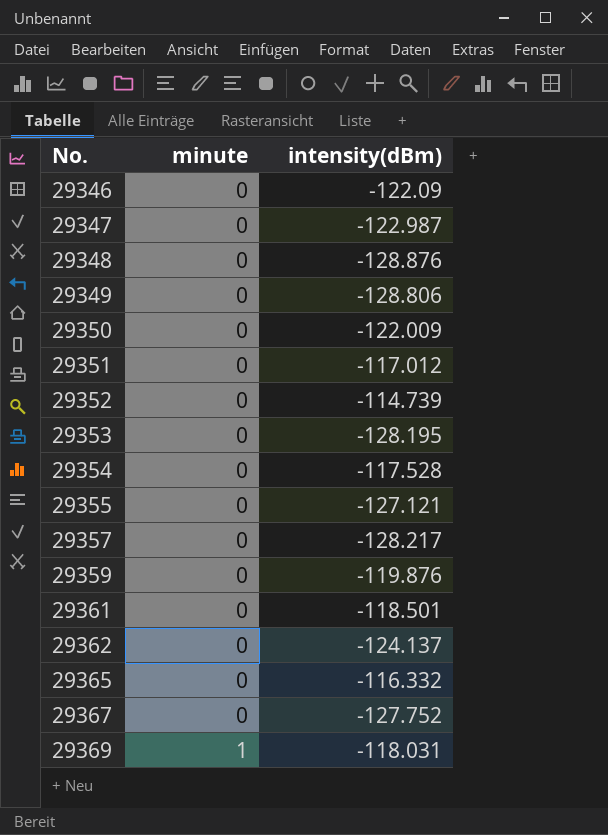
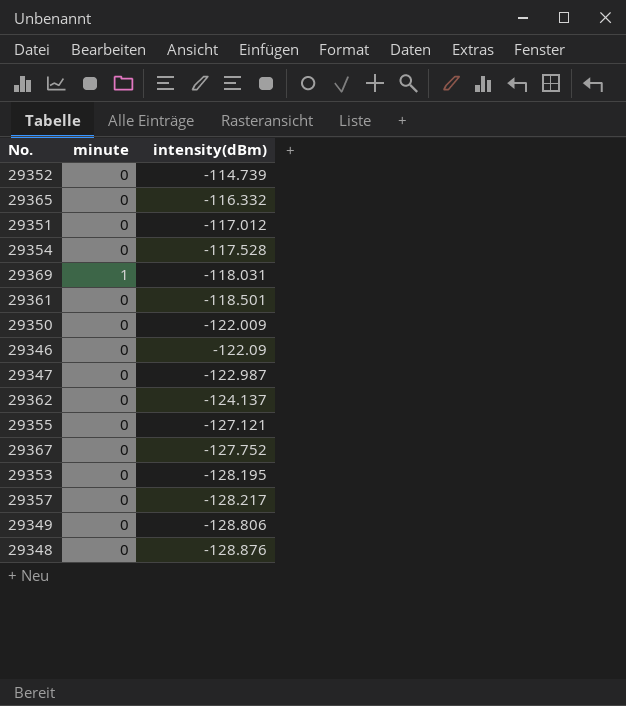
row order: No. ascending -> intensity(dBm) descending
row 29359: 0 | -119.876 -> none

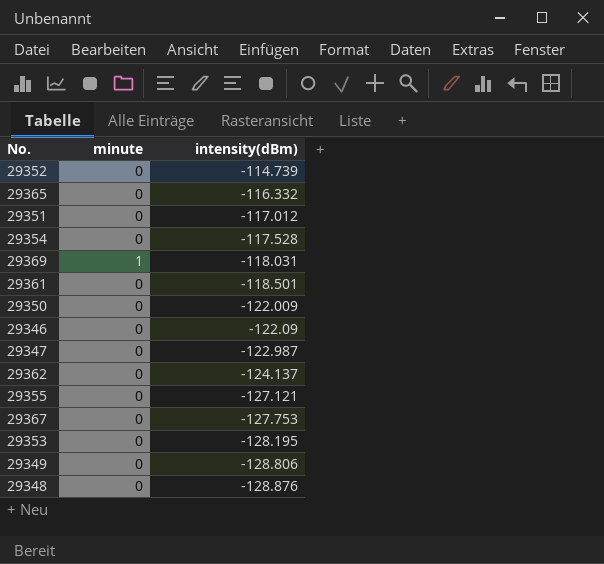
row 29357: 0 | -128.217 -> none
29367 | intensity(dBm): -127.752 -> -127.753

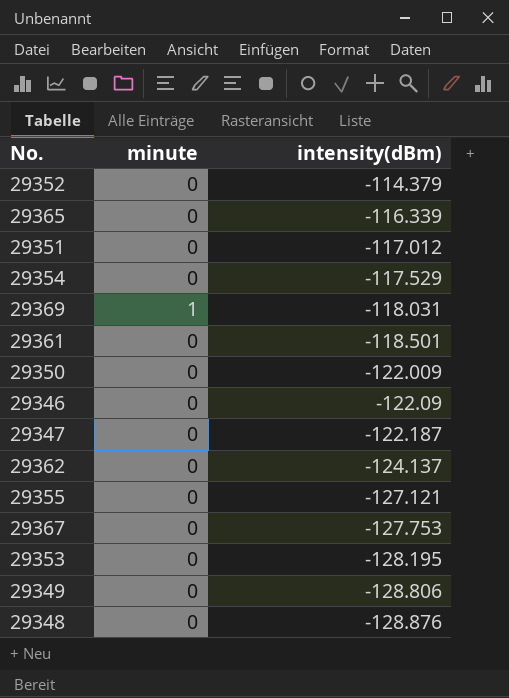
29352 | intensity(dBm): -114.739 -> -114.379
29365 | intensity(dBm): -116.332 -> -116.339
29354 | intensity(dBm): -117.528 -> -117.529
29347 | intensity(dBm): -122.987 -> -122.187

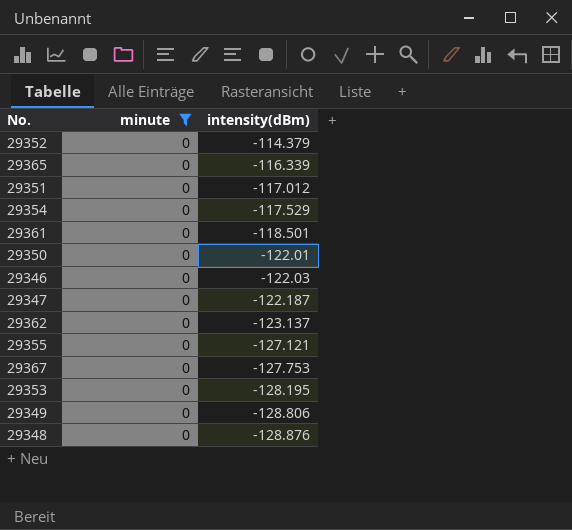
filter: none -> minute = 0
29350 | intensity(dBm): -122.009 -> -122.01
29346 | intensity(dBm): -122.09 -> -122.03
29362 | intensity(dBm): -124.137 -> -123.137

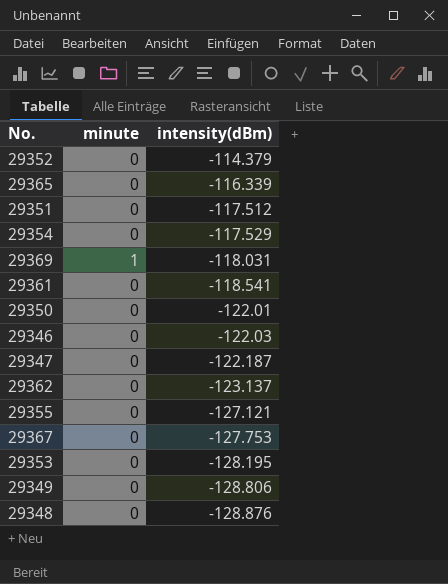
filter: minute = 0 -> none
29351 | intensity(dBm): -117.012 -> -117.512
29361 | intensity(dBm): -118.501 -> -118.541

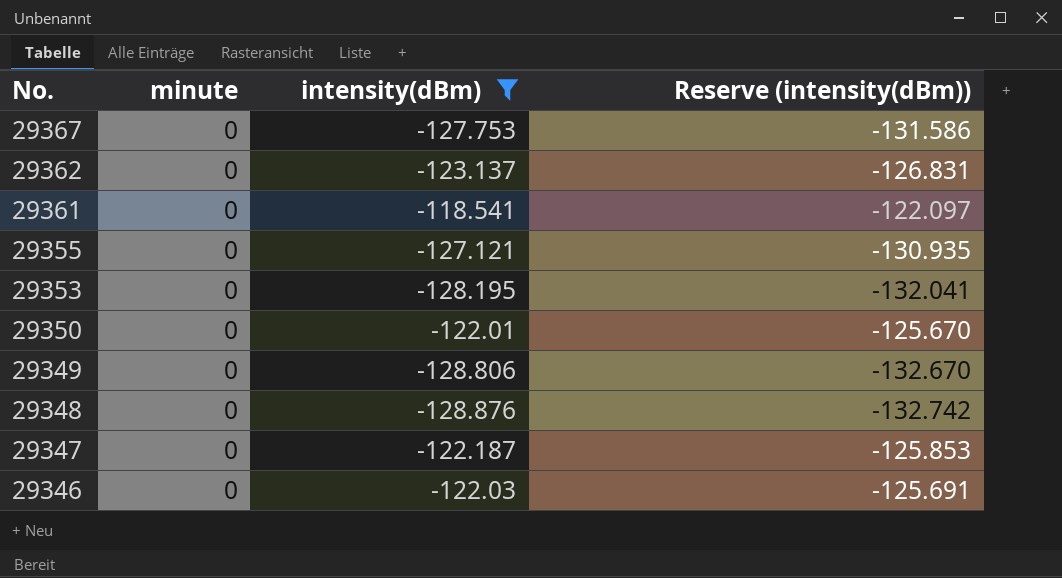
filter: none -> intensity(dBm) <= -118.541
row order: intensity(dBm) descending -> No. descending
column Reserve (intensity(dBm)) | formula: none -> [intensity(dBm)] * 1.03

